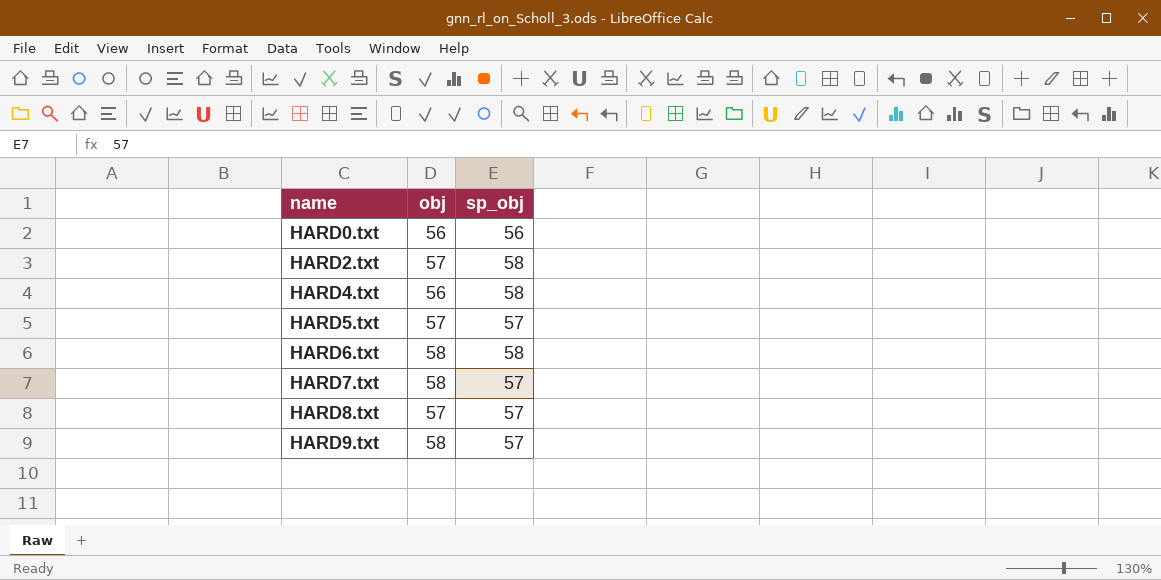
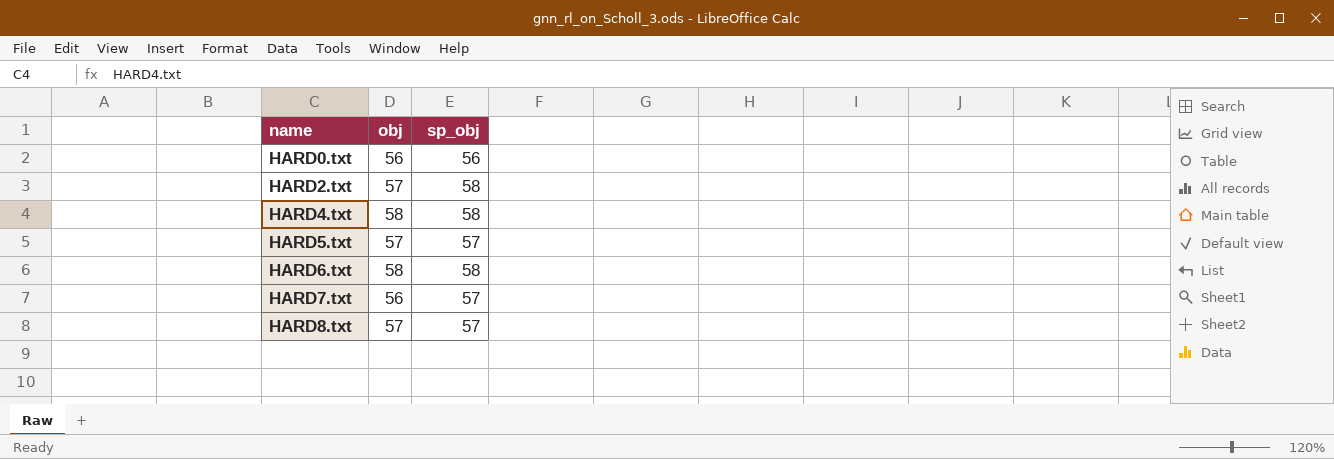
row HARD9.txt: 58 | 57 -> none
HARD4.txt | obj: 56 -> 58
HARD7.txt | obj: 58 -> 56

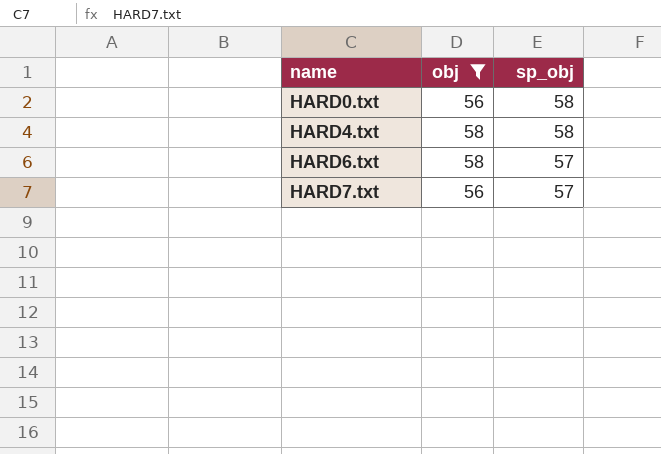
filter: none -> obj != 57
HARD0.txt | sp_obj: 56 -> 58
HARD6.txt | sp_obj: 58 -> 57

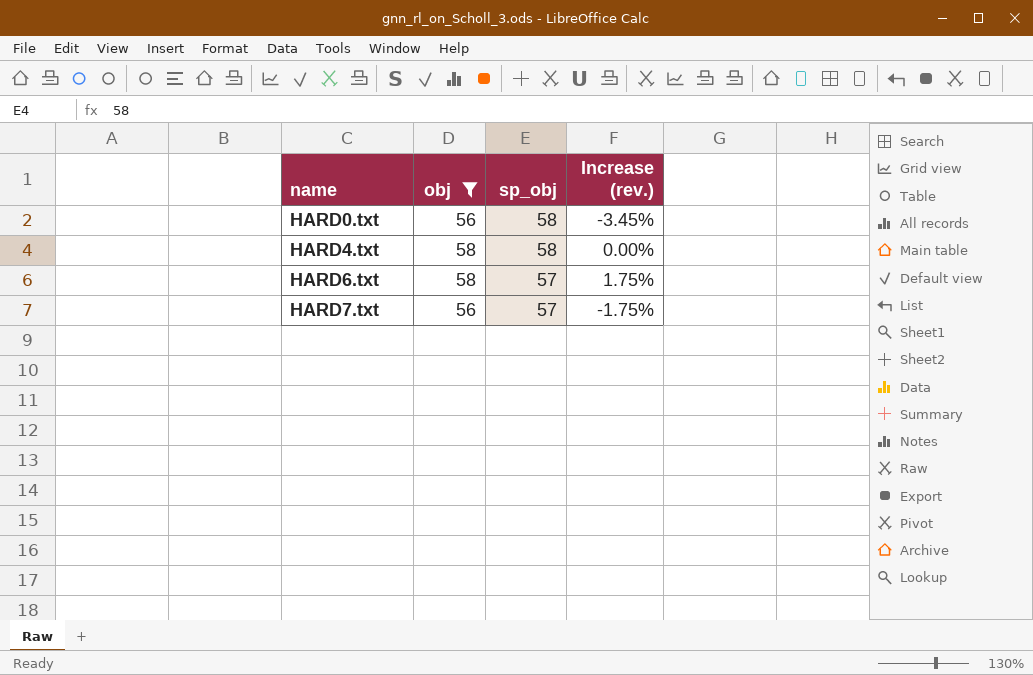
column Increase (rev.) | formula: none -> ([obj] - [sp_obj]) / [sp_obj]

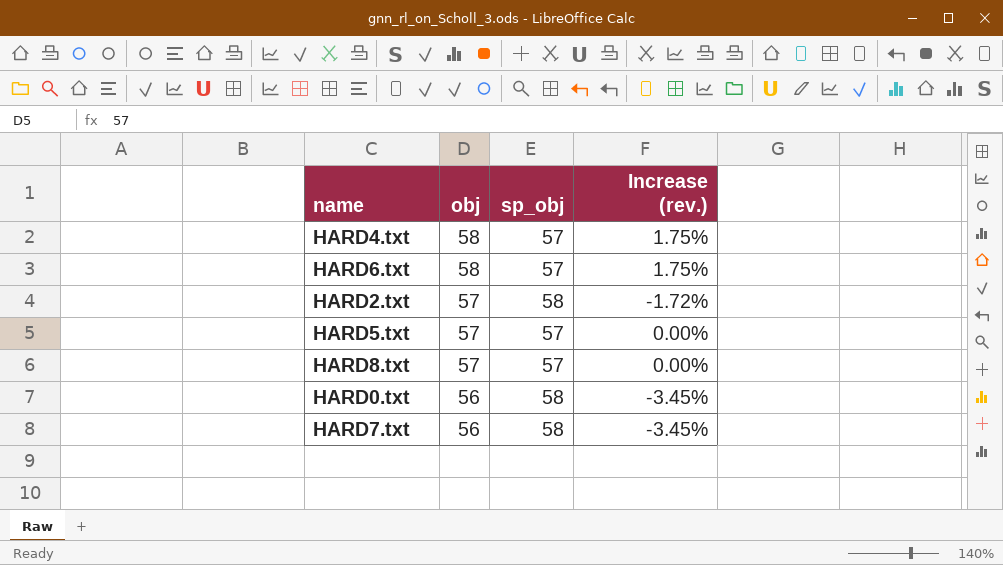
filter: obj != 57 -> none
row order: name ascending -> obj descending
HARD4.txt | sp_obj: 58 -> 57
HARD4.txt | Increase (rev.): 0.00% -> 1.75%
HARD7.txt | sp_obj: 57 -> 58
HARD7.txt | Increase (rev.): -1.75% -> -3.45%

